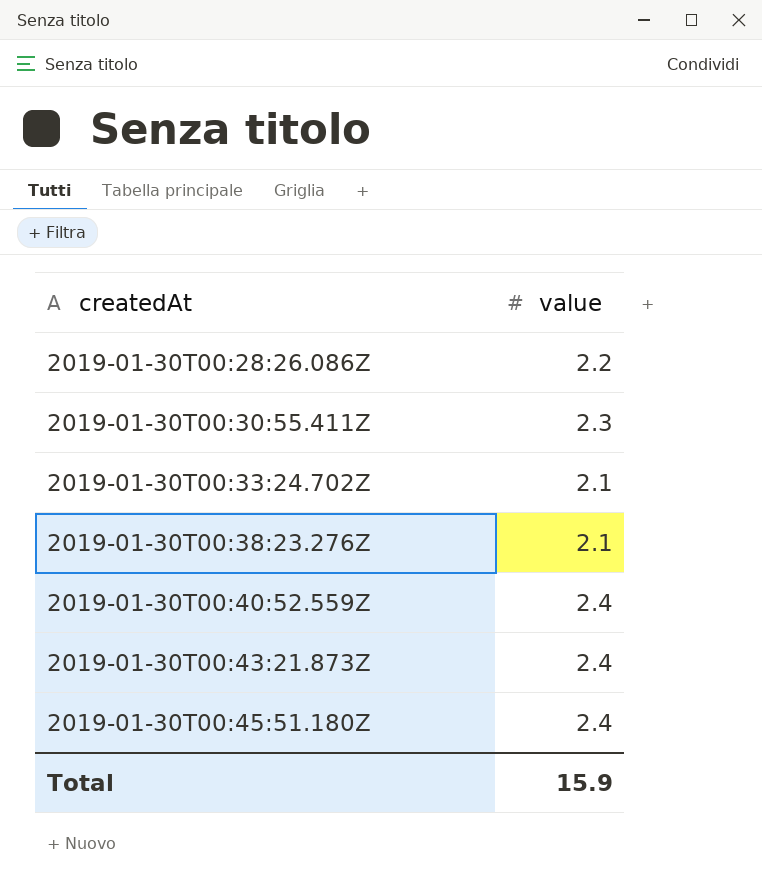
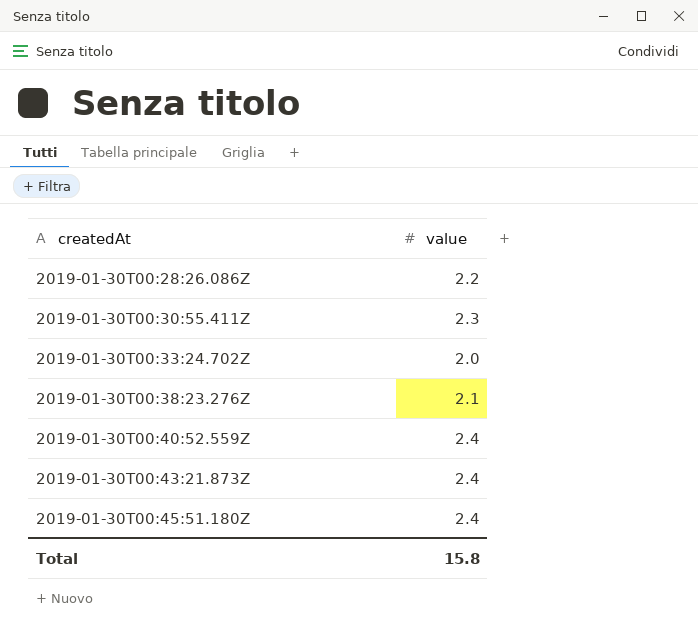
2019-01-30T00:33:24.702Z | value: 2.1 -> 2.0
Total | value: 15.9 -> 15.8

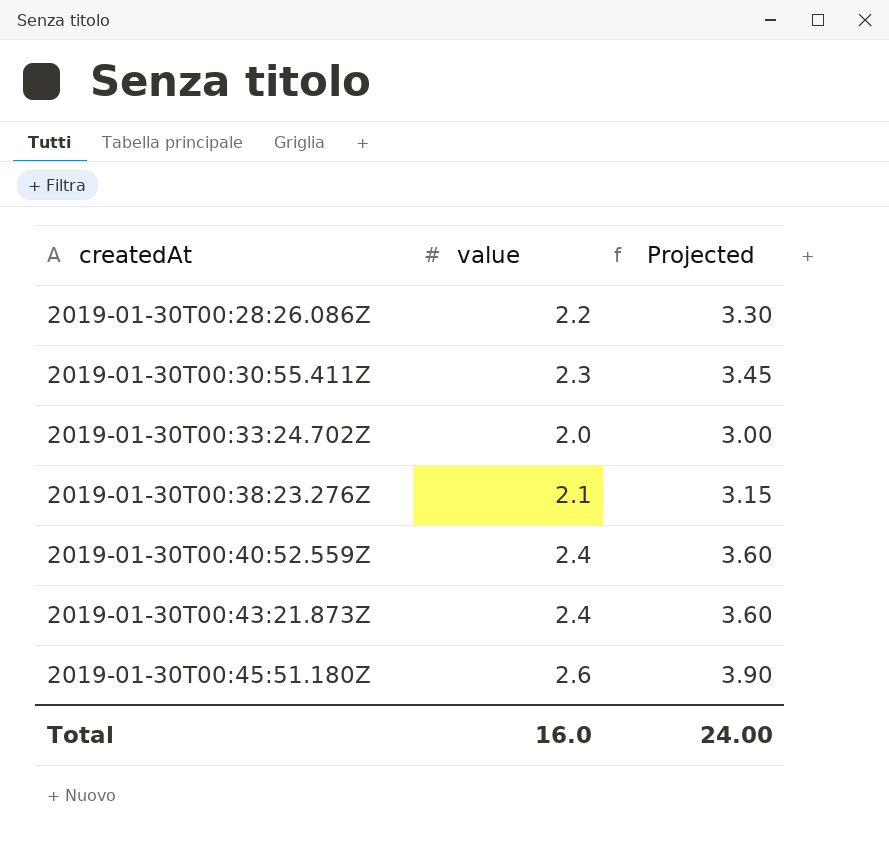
column Projected | formula: none -> [value] * 1.5
2019-01-30T00:45:51.180Z | value: 2.4 -> 2.6
Total | value: 15.8 -> 16.0

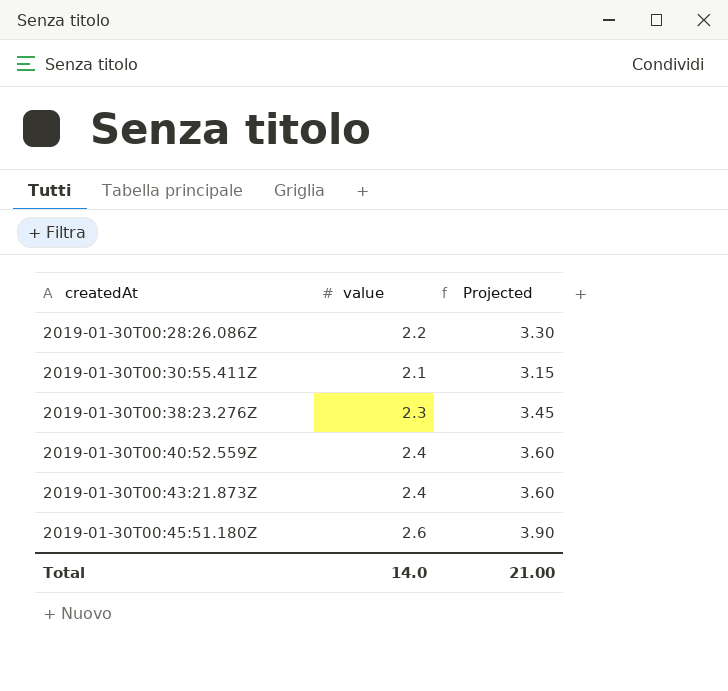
row 2019-01-30T00:33:24.702Z: 2.0 | 3.00 -> none
2019-01-30T00:30:55.411Z | value: 2.3 -> 2.1
2019-01-30T00:30:55.411Z | Projected: 3.45 -> 3.15
2019-01-30T00:38:23.276Z | value: 2.1 -> 2.3
2019-01-30T00:38:23.276Z | Projected: 3.15 -> 3.45
Total | value: 16.0 -> 14.0
Total | Projected: 24.00 -> 21.00

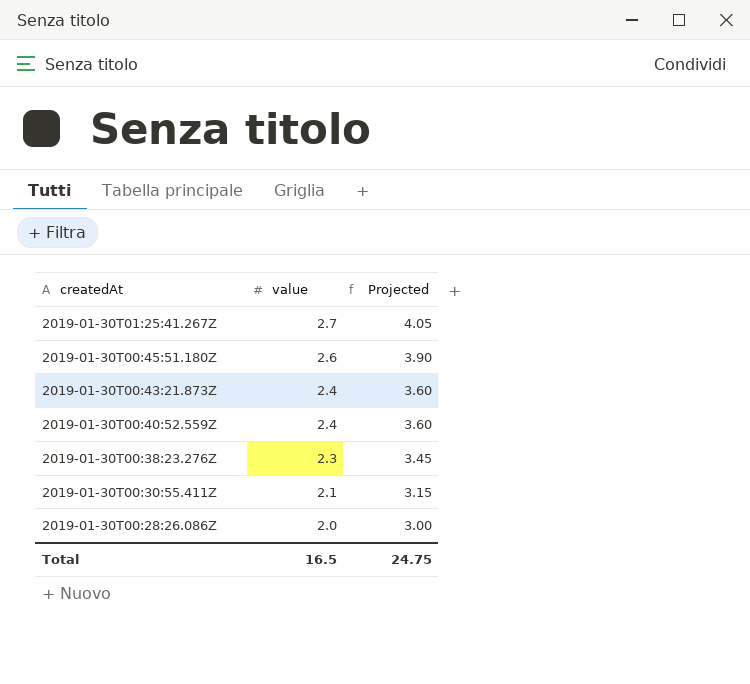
row order: createdAt ascending -> createdAt descending
row 2019-01-30T01:25:41.267Z: none -> 2.7 | 4.05
2019-01-30T00:28:26.086Z | value: 2.2 -> 2.0
2019-01-30T00:28:26.086Z | Projected: 3.30 -> 3.00
Total | value: 14.0 -> 16.5
Total | Projected: 21.00 -> 24.75

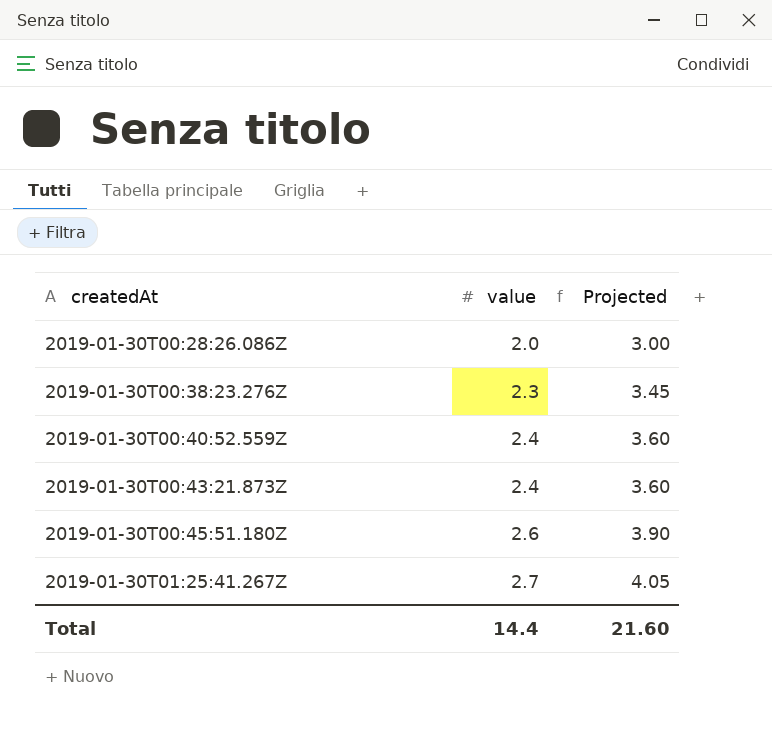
row order: createdAt descending -> createdAt ascending
row 2019-01-30T00:30:55.411Z: 2.1 | 3.15 -> none
Total | value: 16.5 -> 14.4
Total | Projected: 24.75 -> 21.60

